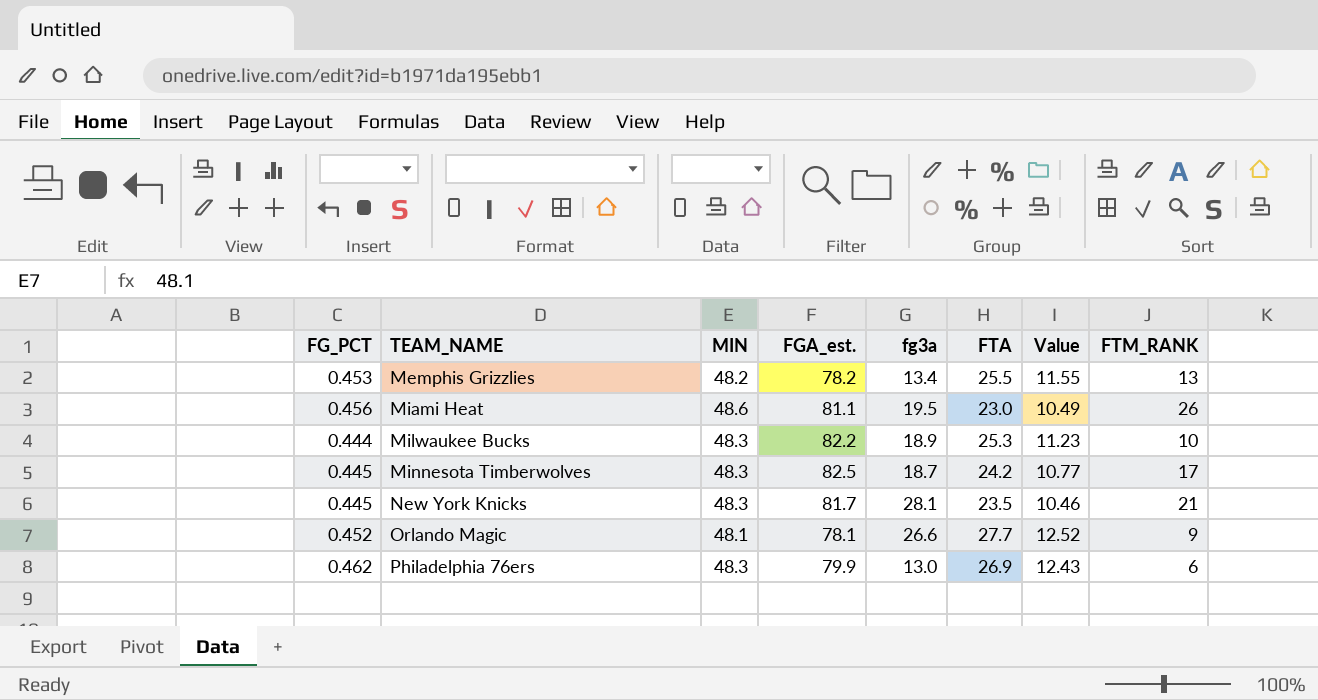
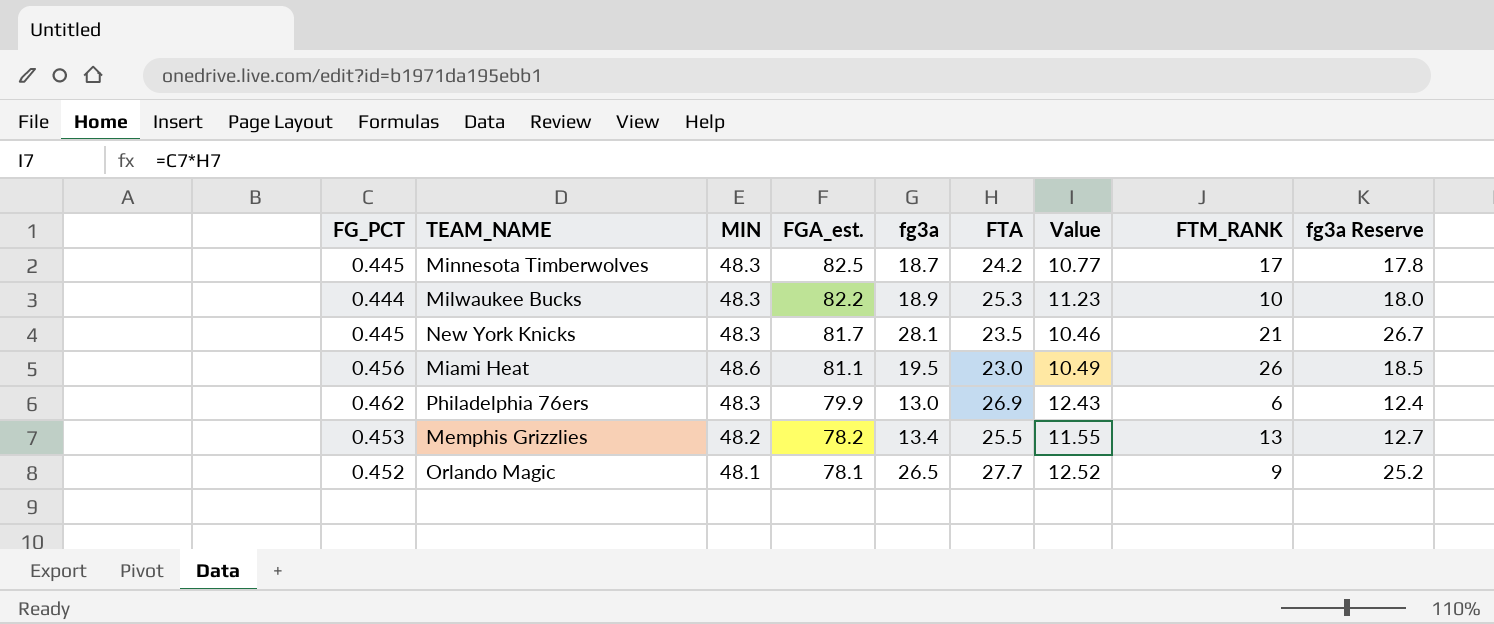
row order: TEAM_NAME ascending -> FGA_est. descending
column fg3a Reserve | formula: none -> [fg3a] * 0.95
Orlando Magic | fg3a: 26.6 -> 26.5

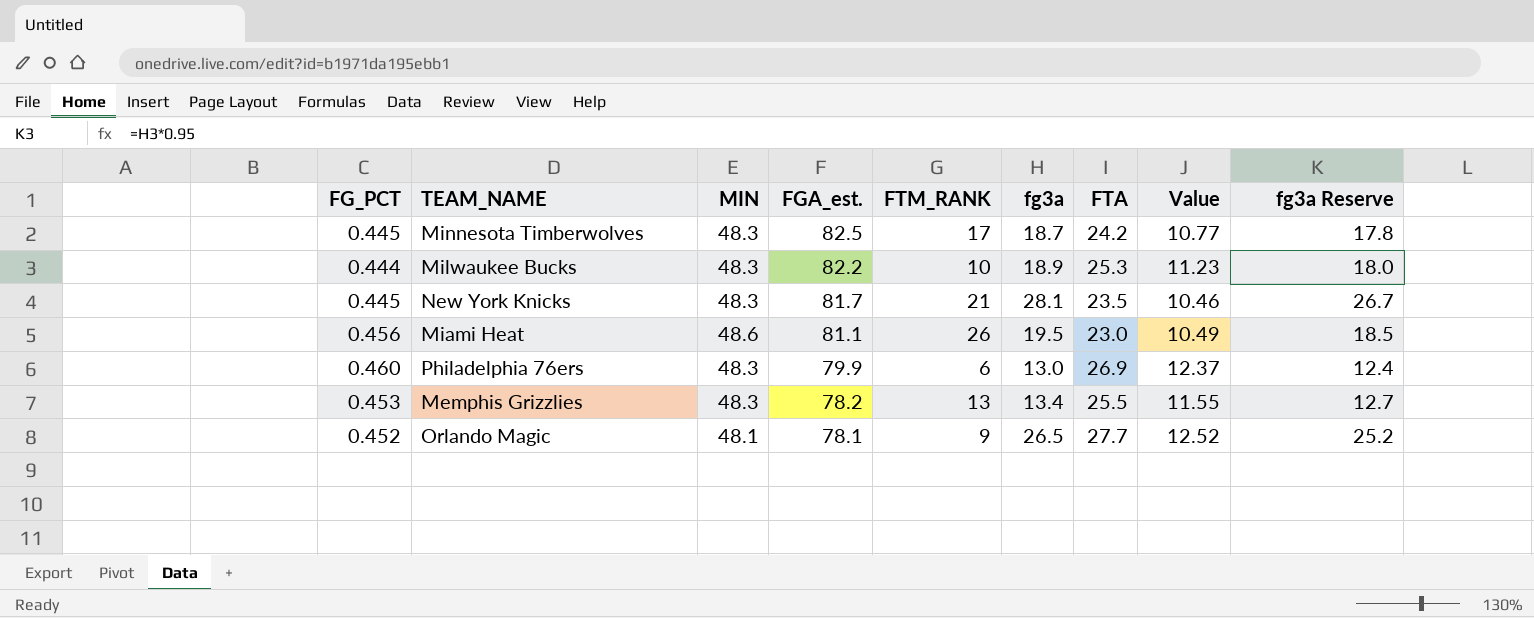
column FTM_RANK | position: 8 -> 5
Philadelphia 76ers | FG_PCT: 0.462 -> 0.460
Philadelphia 76ers | Value: 12.43 -> 12.37
Memphis Grizzlies | MIN: 48.2 -> 48.3

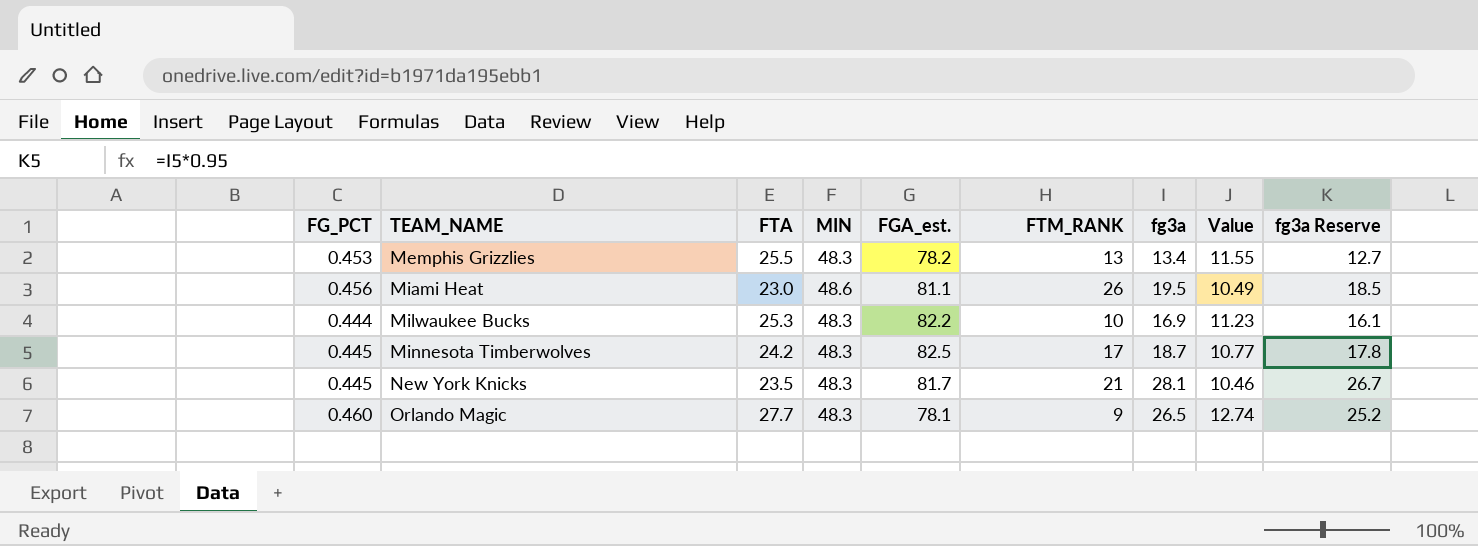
row order: FGA_est. descending -> TEAM_NAME ascending
column FTA | position: 7 -> 3
row Philadelphia 76ers: 0.460 | 48.3 | 79.9 | 6 | 13.0 | 26.9 | 12.37 | 12.4 -> none
Milwaukee Bucks | fg3a: 18.9 -> 16.9
Milwaukee Bucks | fg3a Reserve: 18.0 -> 16.1
Orlando Magic | FG_PCT: 0.452 -> 0.460
Orlando Magic | MIN: 48.1 -> 48.3
Orlando Magic | Value: 12.52 -> 12.74

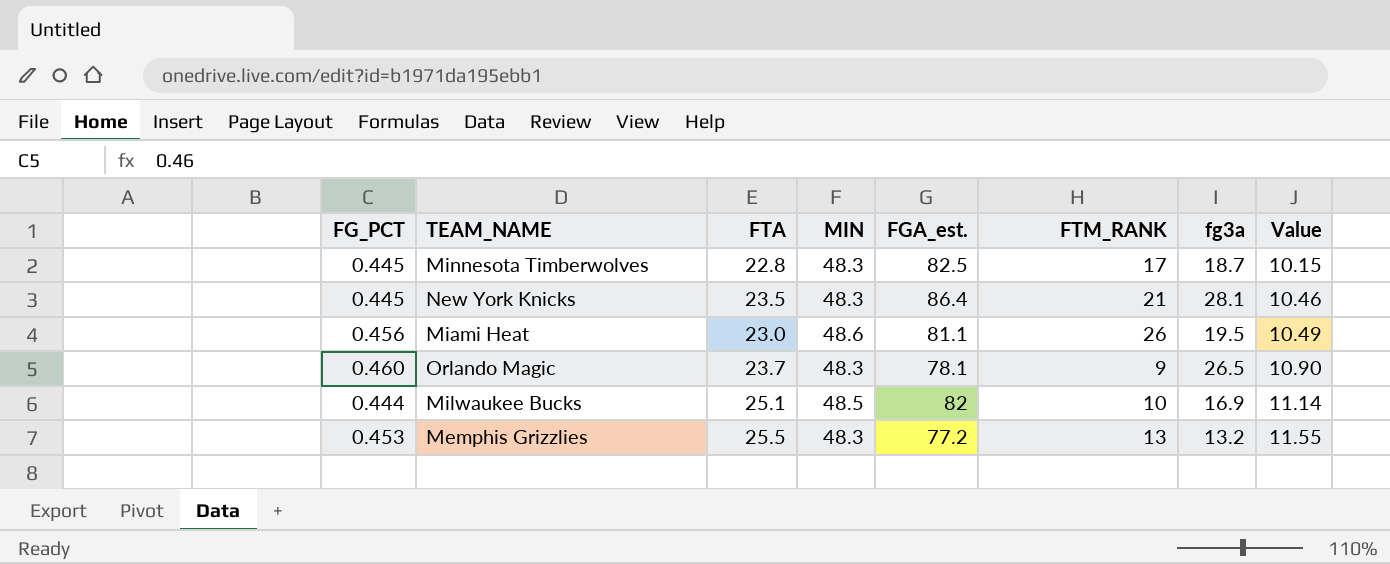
row order: TEAM_NAME ascending -> Value ascending
column fg3a Reserve | formula: [fg3a] * 0.95 -> none
Minnesota Timberwolves | FTA: 24.2 -> 22.8
Minnesota Timberwolves | Value: 10.77 -> 10.15
New York Knicks | FGA_est.: 81.7 -> 86.4
Orlando Magic | FTA: 27.7 -> 23.7
Orlando Magic | Value: 12.74 -> 10.90
Milwaukee Bucks | FTA: 25.3 -> 25.1
Milwaukee Bucks | MIN: 48.3 -> 48.5
Milwaukee Bucks | FGA_est.: 82.2 -> 82
Milwaukee Bucks | Value: 11.23 -> 11.14
Memphis Grizzlies | FGA_est.: 78.2 -> 77.2
Memphis Grizzlies | fg3a: 13.4 -> 13.2

